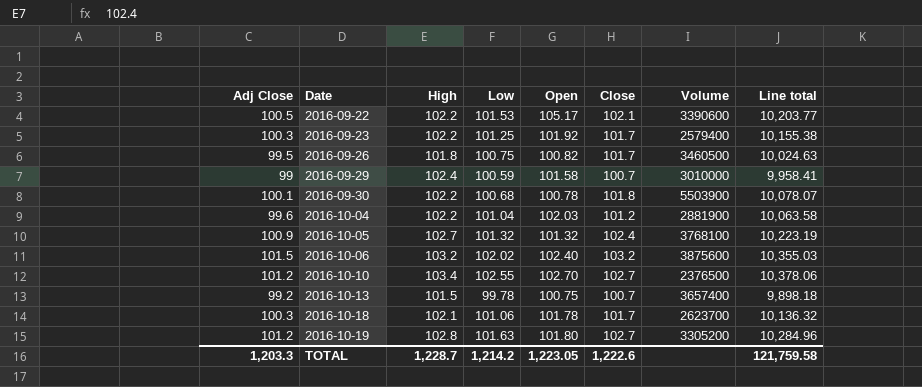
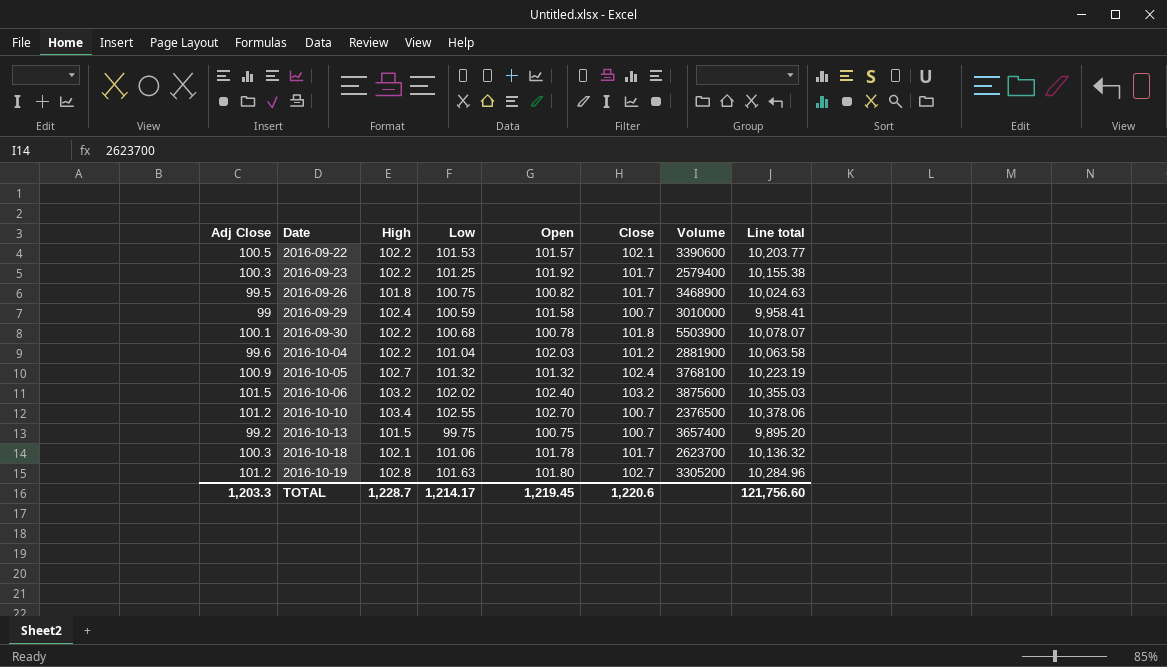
2016-09-22 | Open: 105.17 -> 101.57
2016-09-26 | Volume: 3460500 -> 3468900
2016-10-10 | Close: 102.7 -> 100.7
2016-10-13 | Low: 99.78 -> 99.75
2016-10-13 | Line total: 9,898.18 -> 9,895.20
TOTAL | Low: 1,214.2 -> 1,214.17
TOTAL | Open: 1,223.05 -> 1,219.45
TOTAL | Close: 1,222.6 -> 1,220.6
TOTAL | Line total: 121,759.58 -> 121,756.60

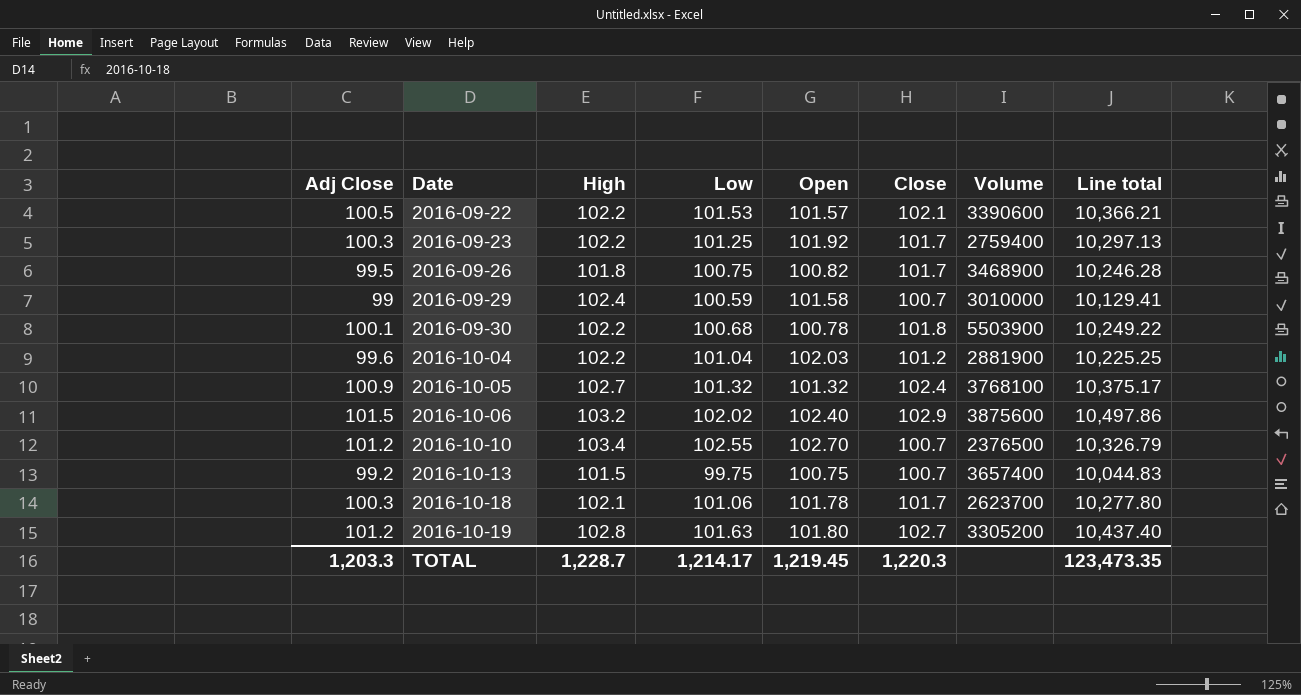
column Line total | formula: [Adj Close] * [Low] -> [Low] * [Close]
2016-09-23 | Volume: 2579400 -> 2759400
2016-10-06 | Close: 103.2 -> 102.9
TOTAL | Close: 1,220.6 -> 1,220.3
TOTAL | Line total: 121,756.60 -> 123,473.35

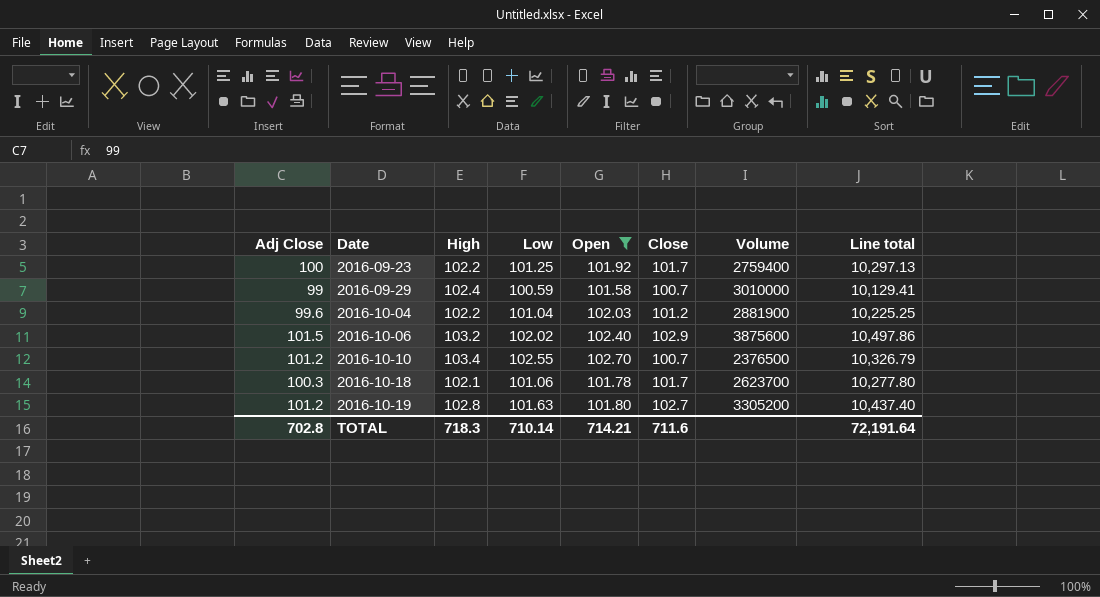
filter: none -> Open >= 101.58
2016-09-23 | Adj Close: 100.3 -> 100
TOTAL | Adj Close: 1,203.3 -> 702.8
TOTAL | High: 1,228.7 -> 718.3
TOTAL | Low: 1,214.17 -> 710.14
TOTAL | Open: 1,219.45 -> 714.21
TOTAL | Close: 1,220.3 -> 711.6
TOTAL | Line total: 123,473.35 -> 72,191.64

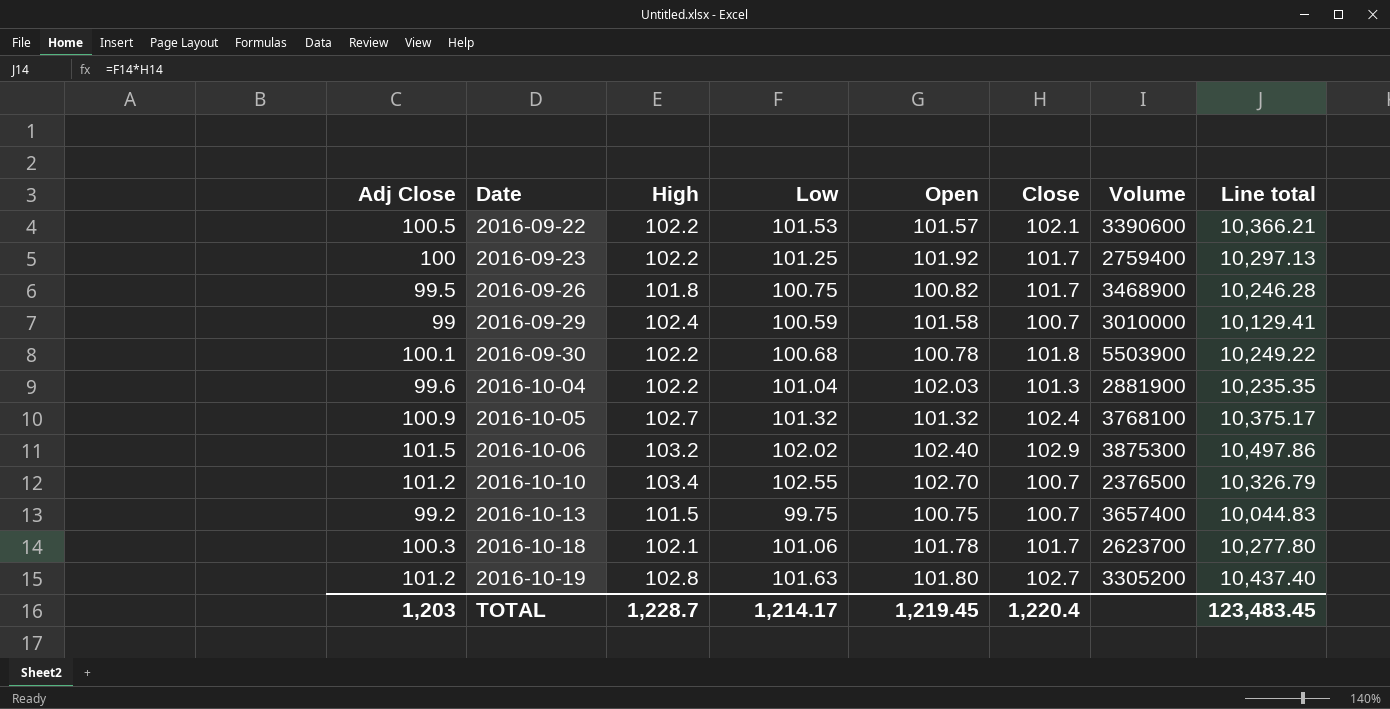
filter: Open >= 101.58 -> none
2016-10-04 | Close: 101.2 -> 101.3
2016-10-04 | Line total: 10,225.25 -> 10,235.35
2016-10-06 | Volume: 3875600 -> 3875300
TOTAL | Adj Close: 702.8 -> 1,203
TOTAL | High: 718.3 -> 1,228.7
TOTAL | Low: 710.14 -> 1,214.17
TOTAL | Open: 714.21 -> 1,219.45
TOTAL | Close: 711.6 -> 1,220.4
TOTAL | Line total: 72,191.64 -> 123,483.45

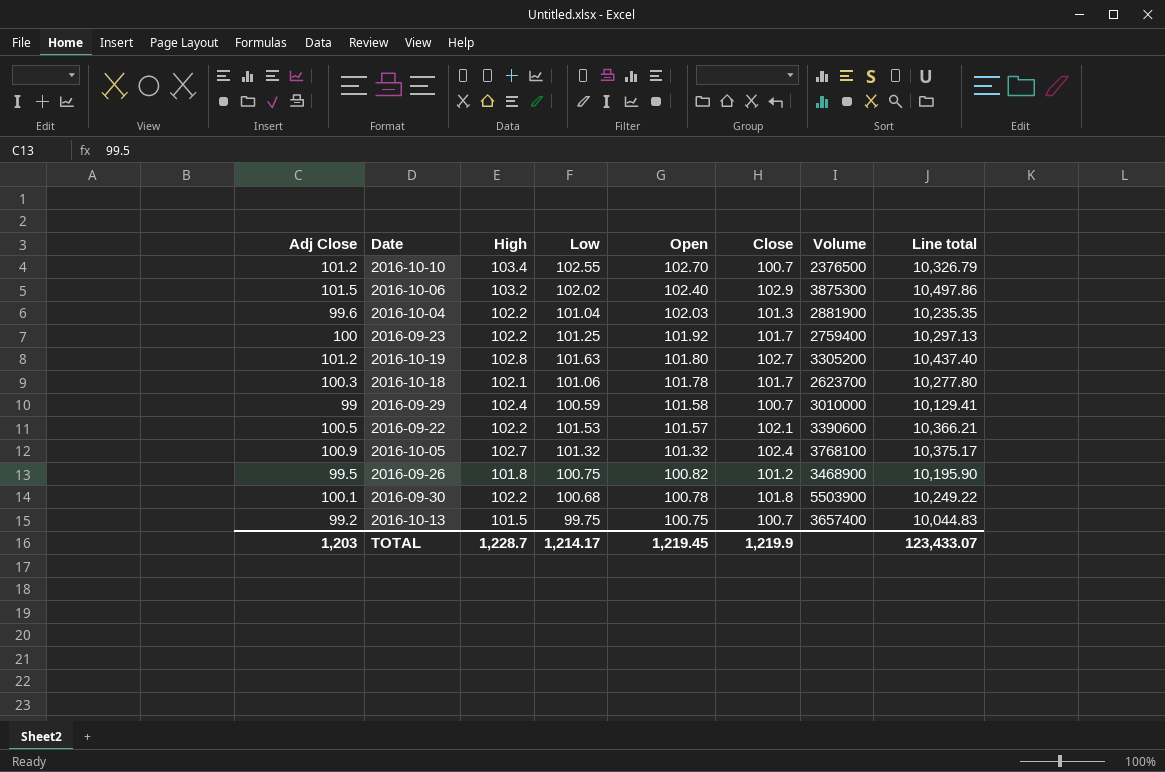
row order: Date ascending -> Open descending
2016-09-26 | Close: 101.7 -> 101.2
2016-09-26 | Line total: 10,246.28 -> 10,195.90
TOTAL | Close: 1,220.4 -> 1,219.9
TOTAL | Line total: 123,483.45 -> 123,433.07

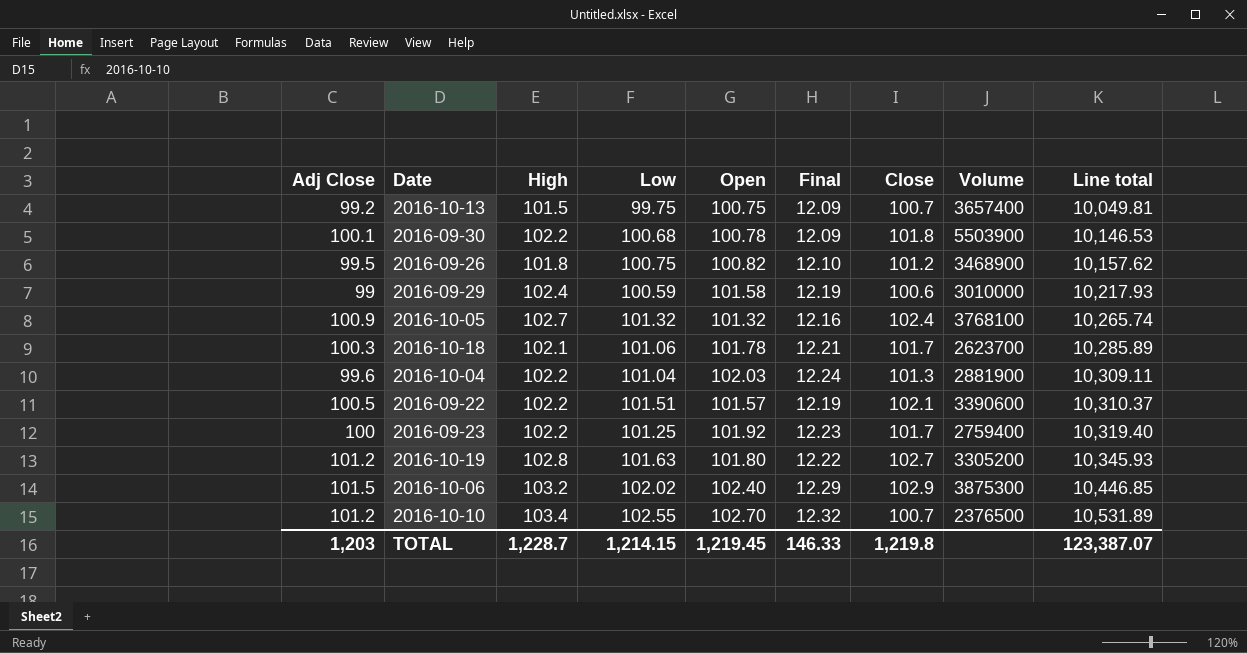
row order: Open descending -> Line total ascending
column Final | formula: none -> [Open] * 0.12
column Line total | formula: [Low] * [Close] -> [Low] * [Open]
2016-09-29 | Close: 100.7 -> 100.6
2016-09-22 | Low: 101.53 -> 101.51
TOTAL | Low: 1,214.17 -> 1,214.15
TOTAL | Close: 1,219.9 -> 1,219.8
TOTAL | Line total: 123,433.07 -> 123,387.07

